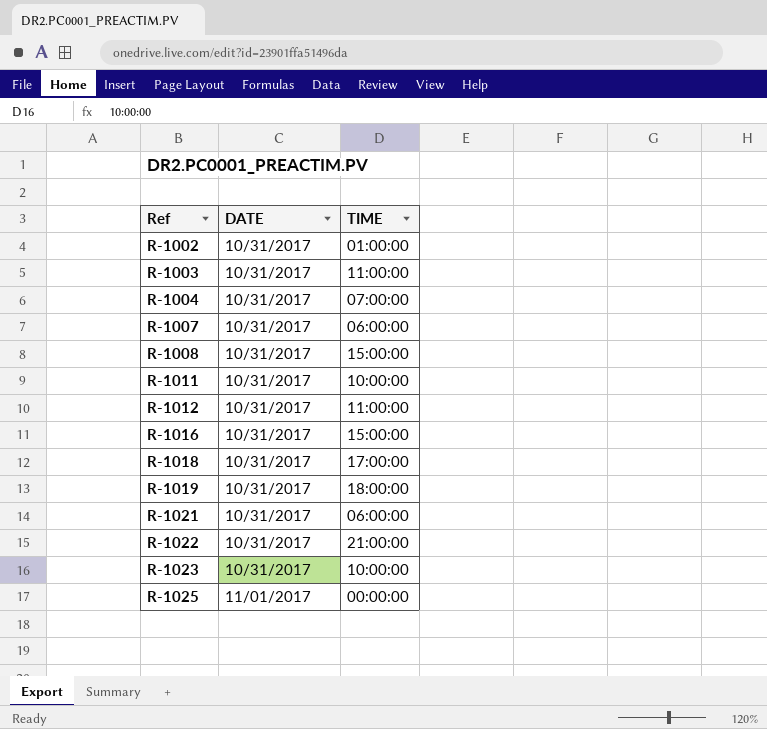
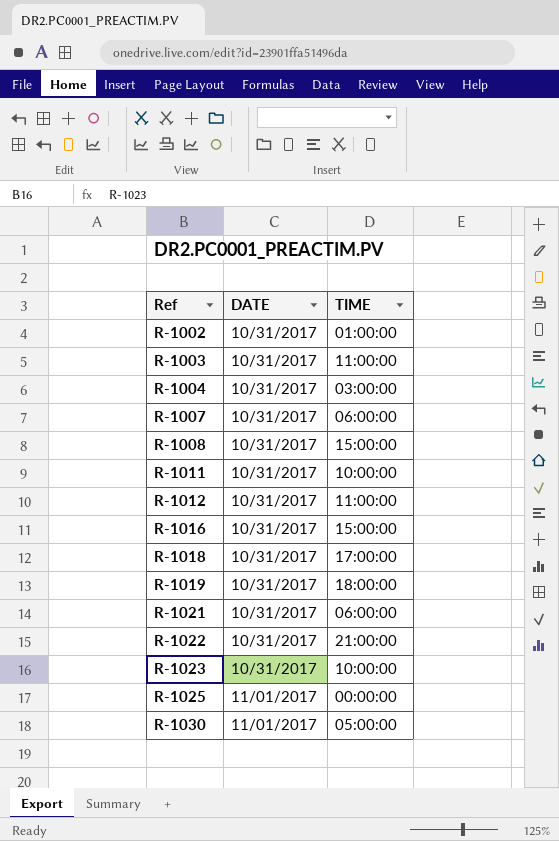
R-1004 | TIME: 07:00:00 -> 03:00:00
row R-1030: none -> 11/01/2017 | 05:00:00

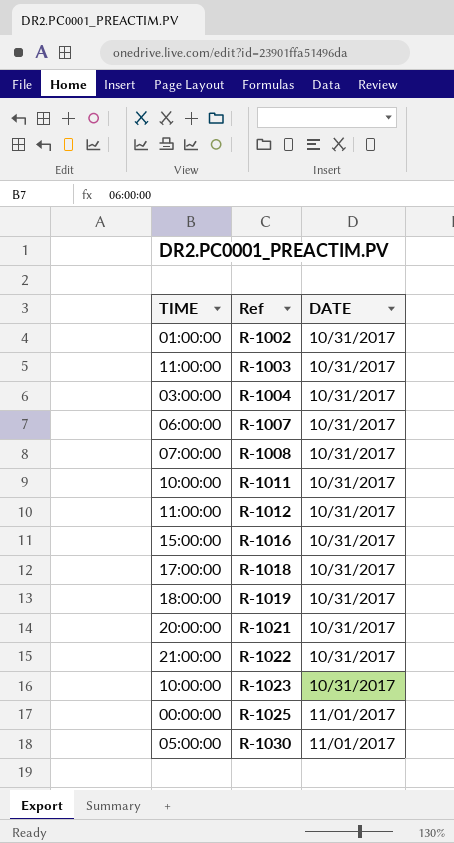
column TIME | position: 3 -> 1
R-1008 | TIME: 15:00:00 -> 07:00:00
R-1021 | TIME: 06:00:00 -> 20:00:00

